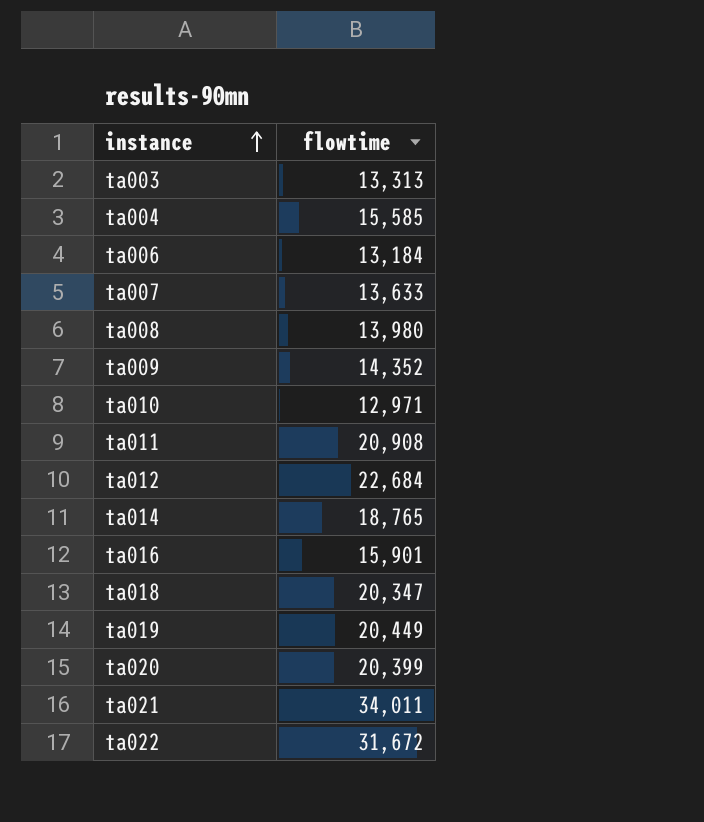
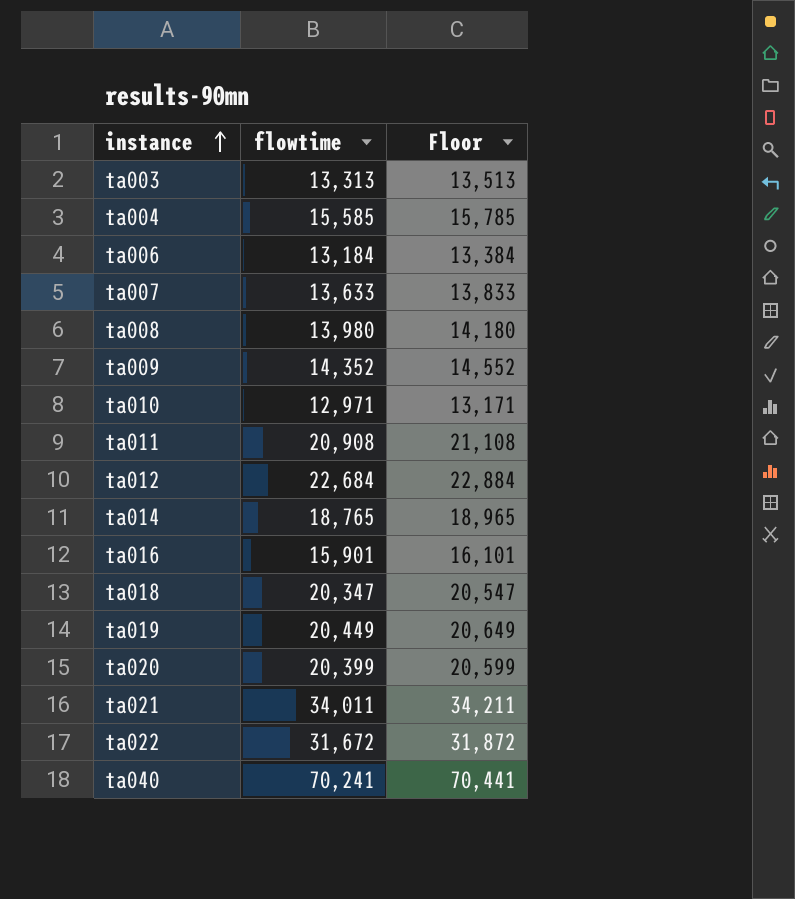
column Floor | formula: none -> [flowtime] + 200
row ta040: none -> 70,241 | 70,441

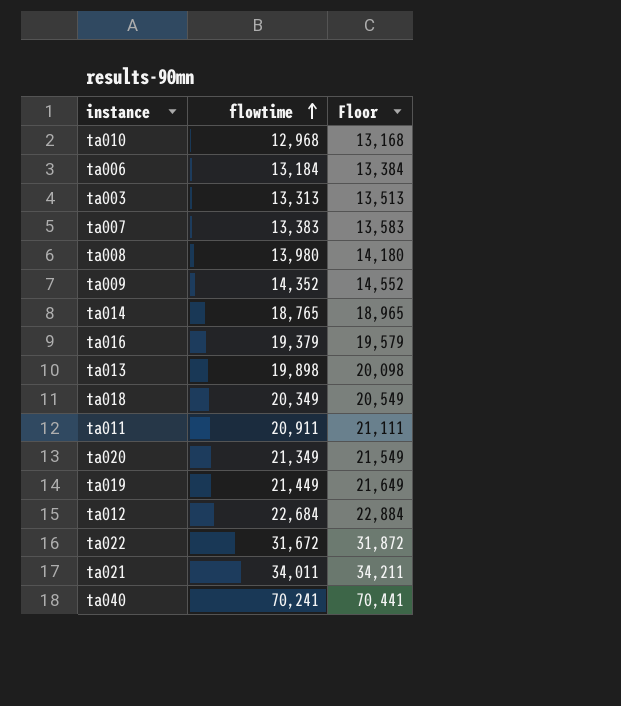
row order: instance ascending -> flowtime ascending
row ta004: 15,585 | 15,785 -> none
ta010 | flowtime: 12,971 -> 12,968
ta010 | Floor: 13,171 -> 13,168
ta007 | flowtime: 13,633 -> 13,383
ta007 | Floor: 13,833 -> 13,583
ta016 | flowtime: 15,901 -> 19,379
ta016 | Floor: 16,101 -> 19,579
row ta013: none -> 19,898 | 20,098
ta018 | flowtime: 20,347 -> 20,349
ta018 | Floor: 20,547 -> 20,549
ta011 | flowtime: 20,908 -> 20,911
ta011 | Floor: 21,108 -> 21,111
ta020 | flowtime: 20,399 -> 21,349
ta020 | Floor: 20,599 -> 21,549
ta019 | flowtime: 20,449 -> 21,449
ta019 | Floor: 20,649 -> 21,649

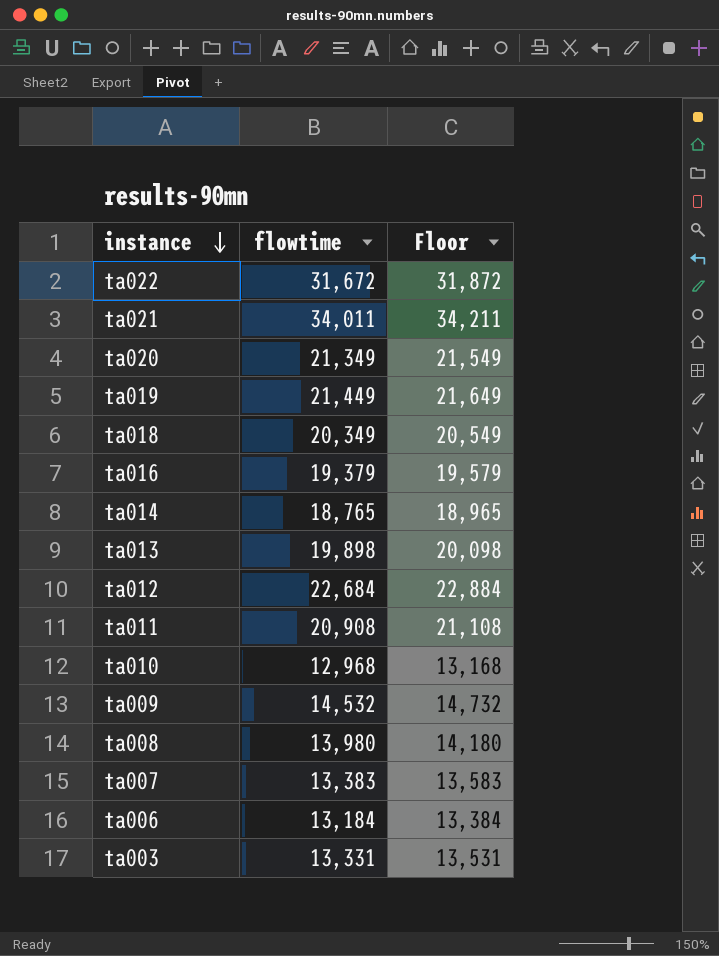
row order: flowtime ascending -> instance descending
row ta040: 70,241 | 70,441 -> none
ta011 | flowtime: 20,911 -> 20,908
ta011 | Floor: 21,111 -> 21,108
ta009 | flowtime: 14,352 -> 14,532
ta009 | Floor: 14,552 -> 14,732
ta003 | flowtime: 13,313 -> 13,331
ta003 | Floor: 13,513 -> 13,531

